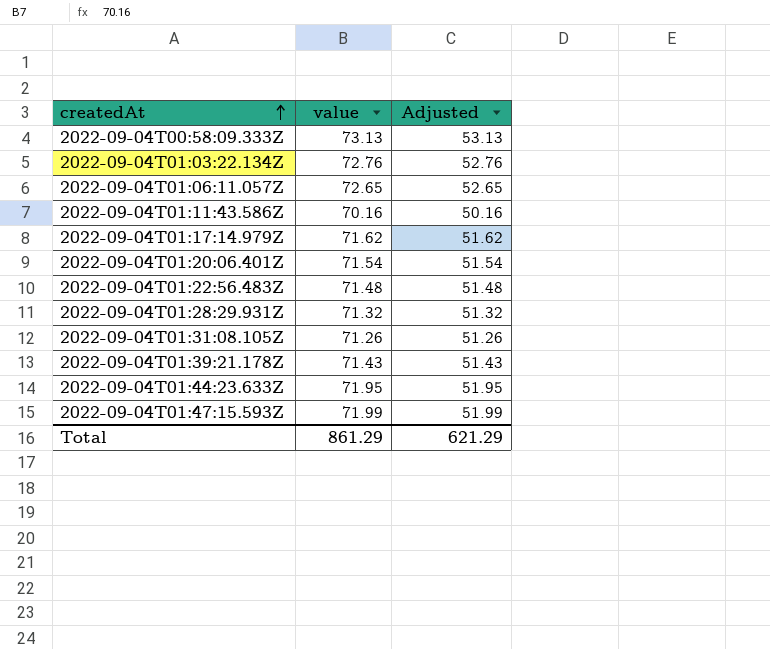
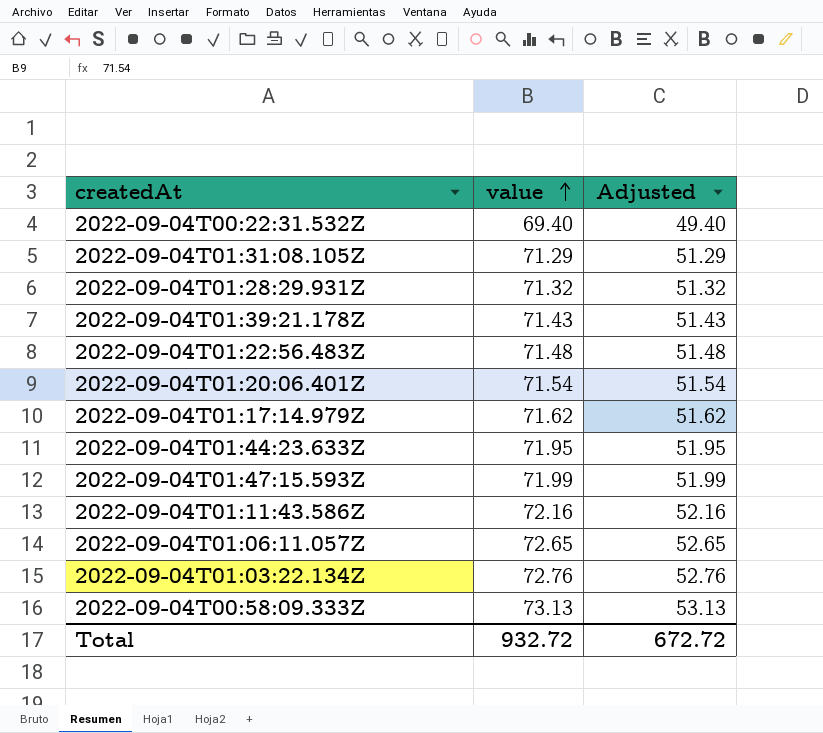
row order: createdAt ascending -> value ascending
row 2022-09-04T00:22:31.532Z: none -> 69.40 | 49.40
2022-09-04T01:31:08.105Z | value: 71.26 -> 71.29
2022-09-04T01:31:08.105Z | Adjusted: 51.26 -> 51.29
2022-09-04T01:11:43.586Z | value: 70.16 -> 72.16
2022-09-04T01:11:43.586Z | Adjusted: 50.16 -> 52.16
Total | value: 861.29 -> 932.72
Total | Adjusted: 621.29 -> 672.72

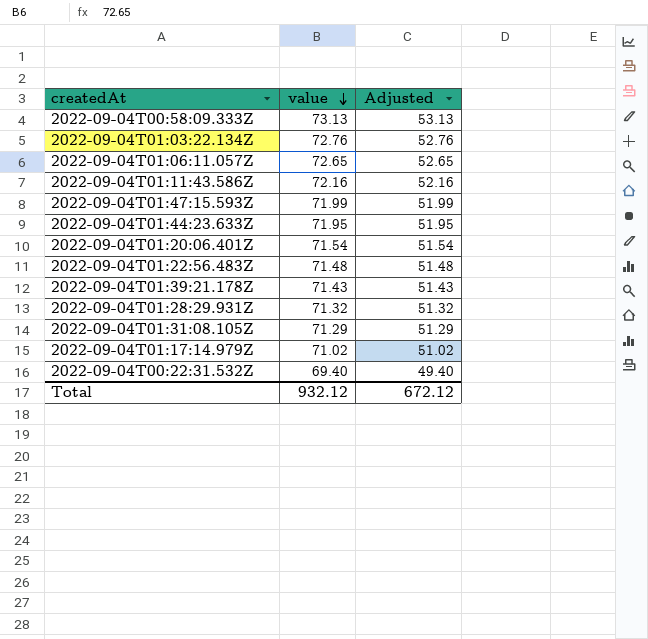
row order: value ascending -> value descending
2022-09-04T01:17:14.979Z | value: 71.62 -> 71.02
2022-09-04T01:17:14.979Z | Adjusted: 51.62 -> 51.02
Total | value: 932.72 -> 932.12
Total | Adjusted: 672.72 -> 672.12

